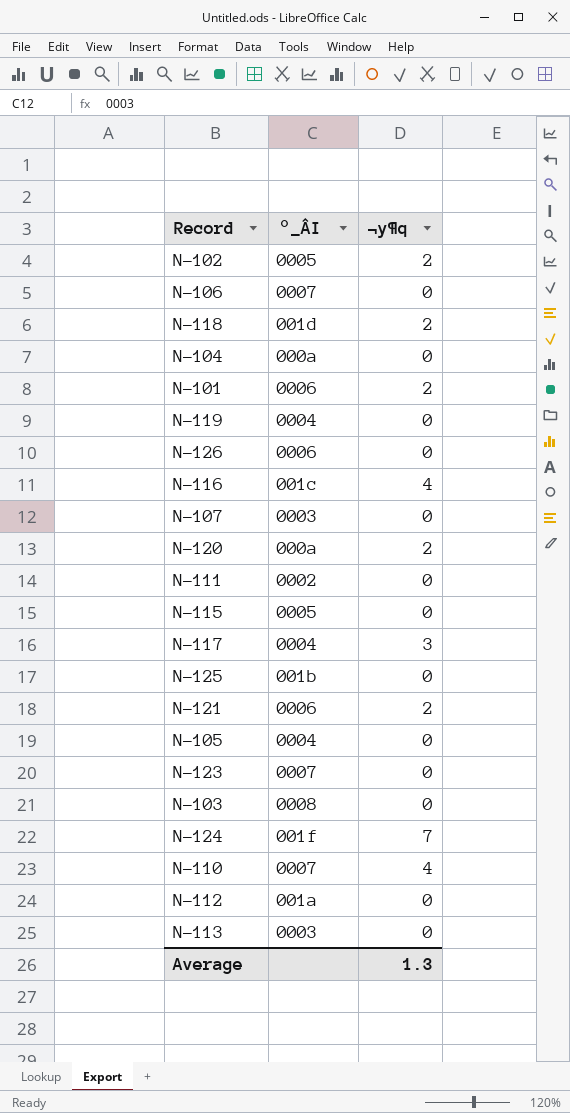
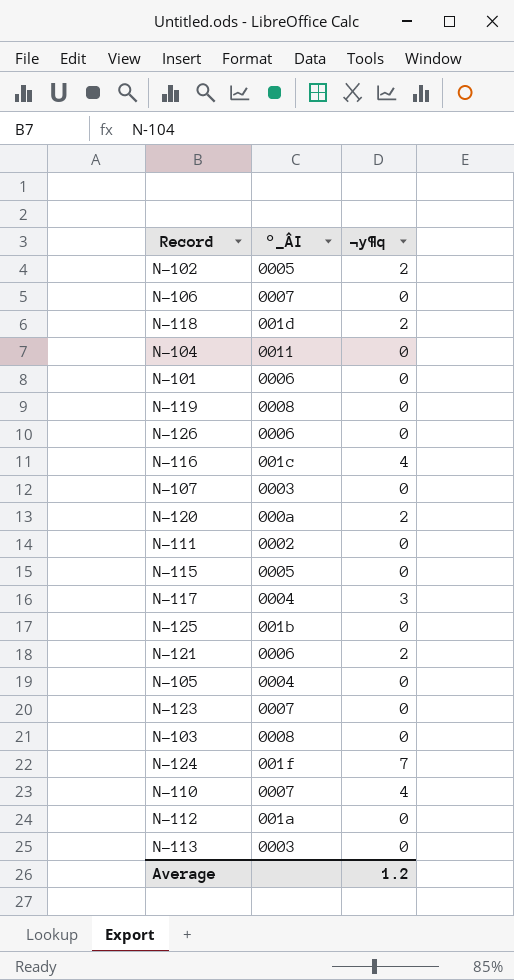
N-104 | °_ÂI: 000a -> 0011
N-101 | ¬y¶q: 2 -> 0
N-119 | °_ÂI: 0004 -> 0008
Average | ¬y¶q: 1.3 -> 1.2

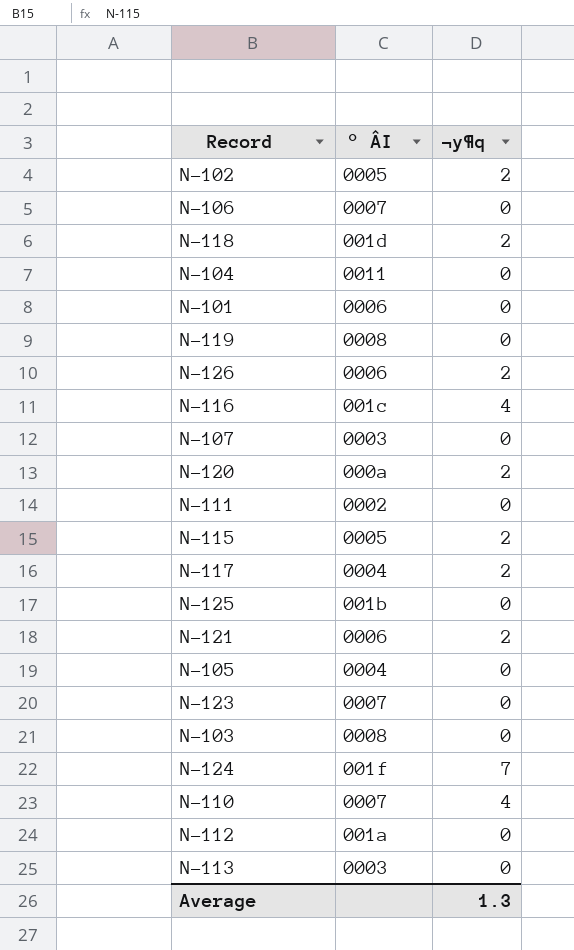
column name: °_ÂI -> ° ÂI
N-126 | ¬y¶q: 0 -> 2
N-115 | ¬y¶q: 0 -> 2
N-117 | ¬y¶q: 3 -> 2
Average | ¬y¶q: 1.2 -> 1.3

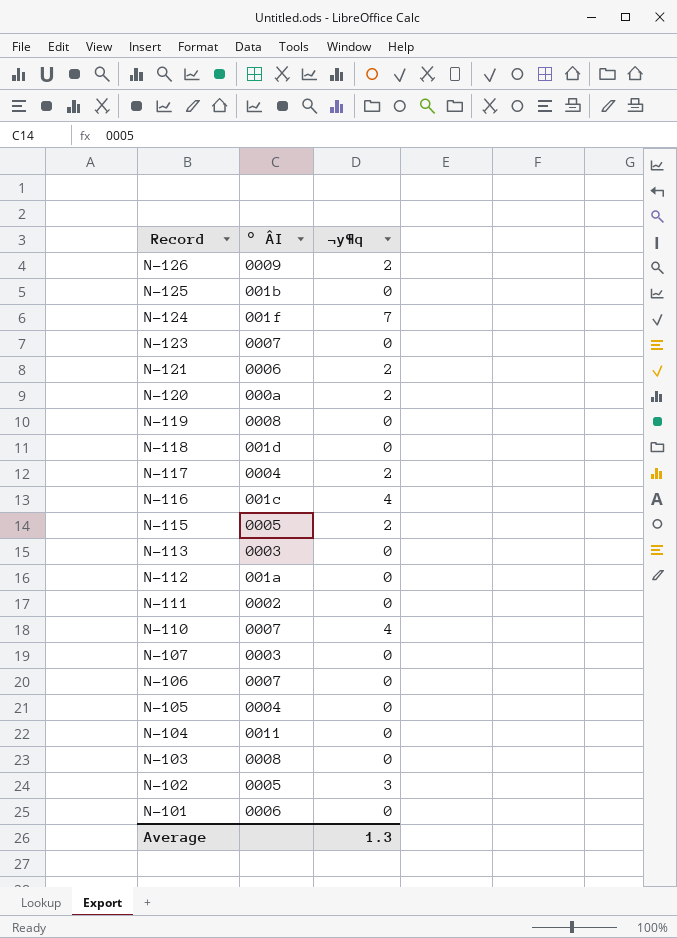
row order: none -> Record descending
N-126 | ° ÂI: 0006 -> 0009
N-118 | ¬y¶q: 2 -> 0
N-102 | ¬y¶q: 2 -> 3

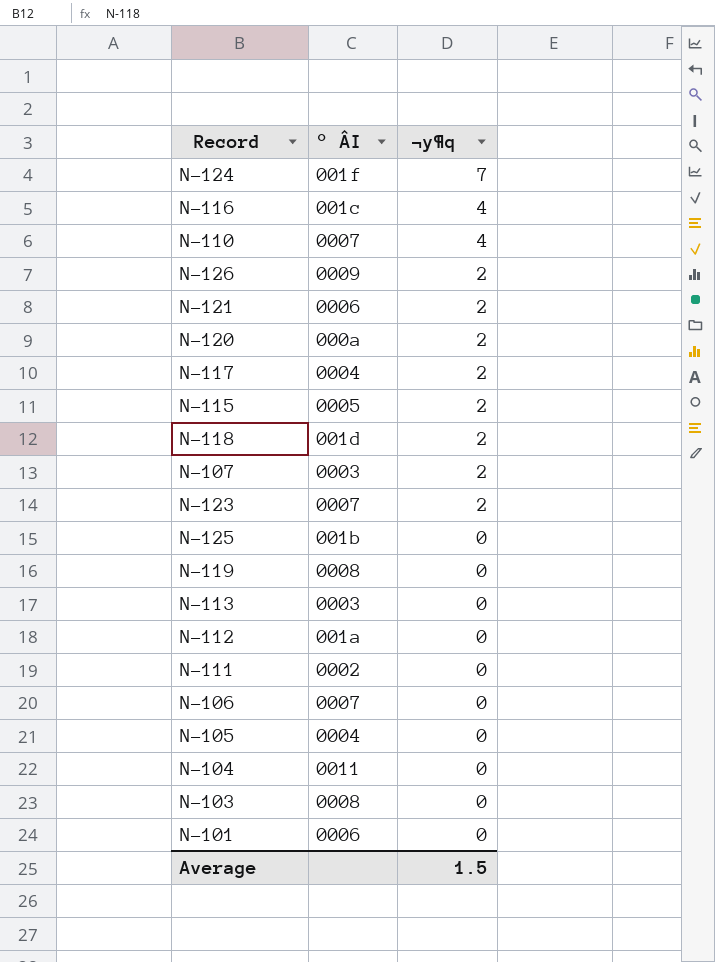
row order: Record descending -> ¬y¶q descending
row N-102: 0005 | 3 -> none
N-118 | ¬y¶q: 0 -> 2
N-107 | ¬y¶q: 0 -> 2
N-123 | ¬y¶q: 0 -> 2
Average | ¬y¶q: 1.3 -> 1.5

